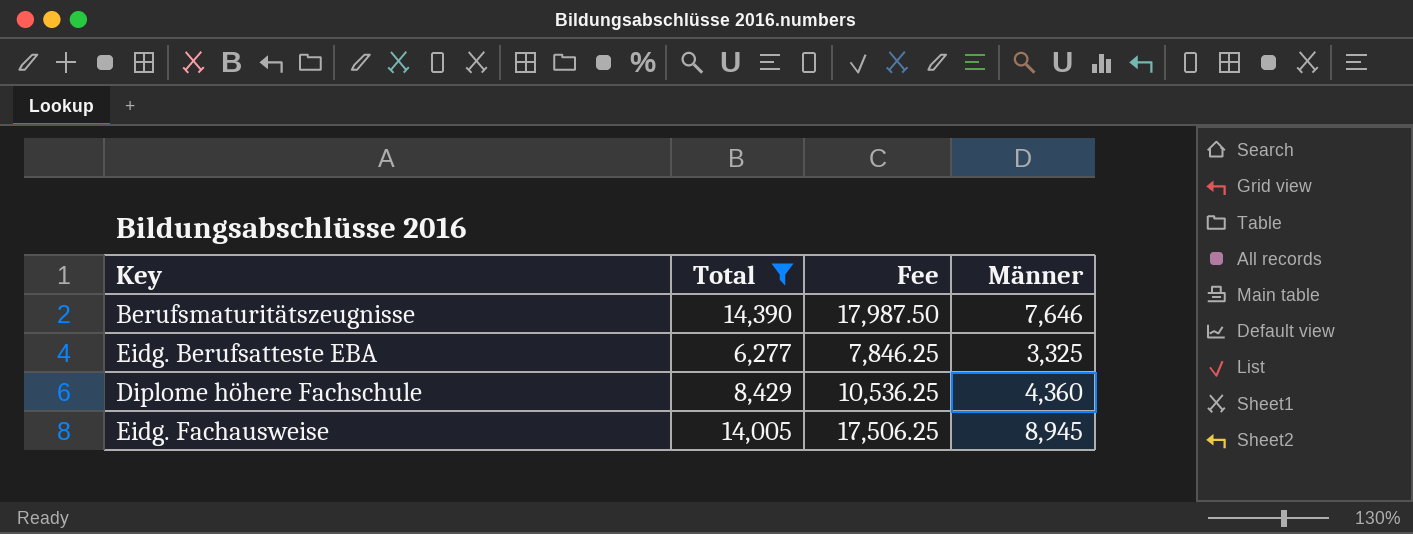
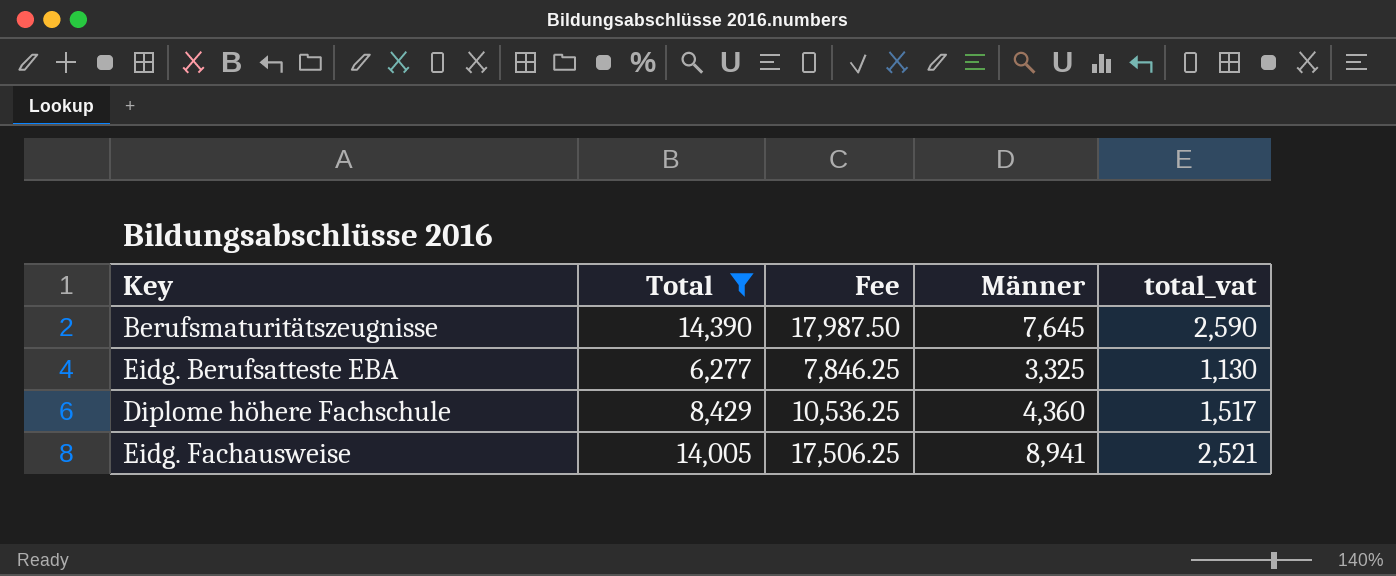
column total_vat | formula: none -> [Total] * 0.18
Berufsmaturitätszeugnisse | Männer: 7,646 -> 7,645
Eidg. Fachausweise | Männer: 8,945 -> 8,941

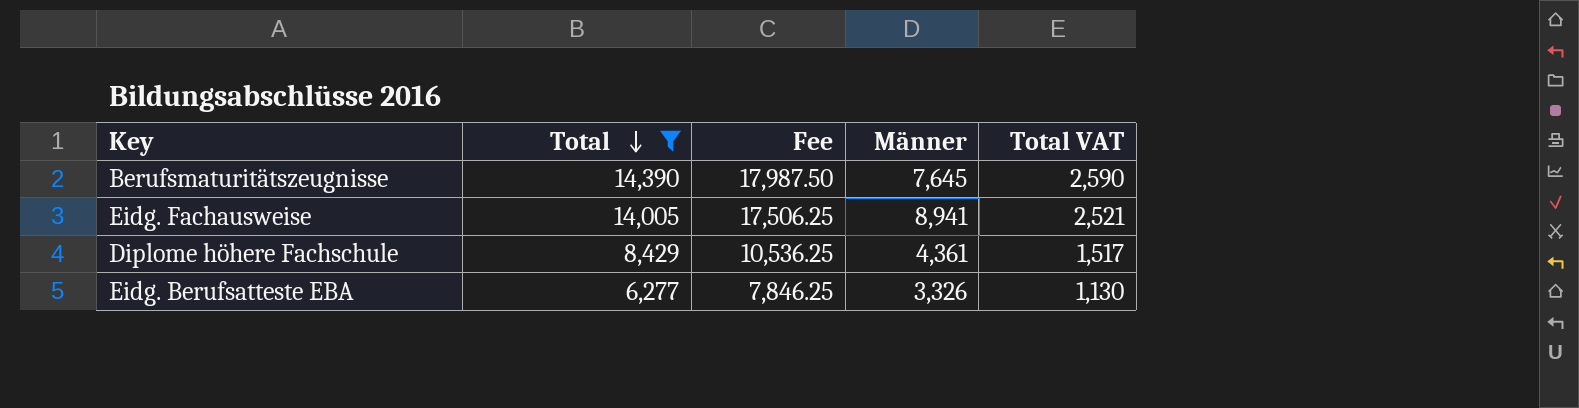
row order: none -> Total descending
column name: total_vat -> Total VAT
Diplome höhere Fachschule | Männer: 4,360 -> 4,361
Eidg. Berufsatteste EBA | Männer: 3,325 -> 3,326

